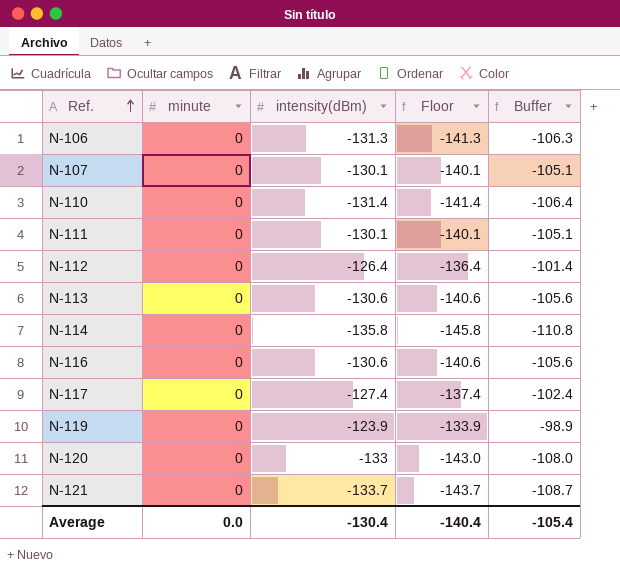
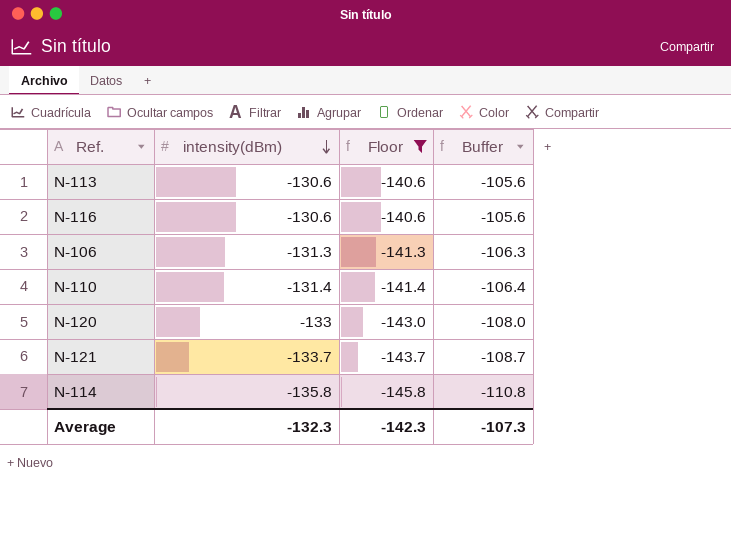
filter: none -> Floor <= -140.6
row order: Ref. ascending -> intensity(dBm) descending
column minute | position: 2 -> none
Average | intensity(dBm): -130.4 -> -132.3
Average | Floor: -140.4 -> -142.3
Average | Buffer: -105.4 -> -107.3

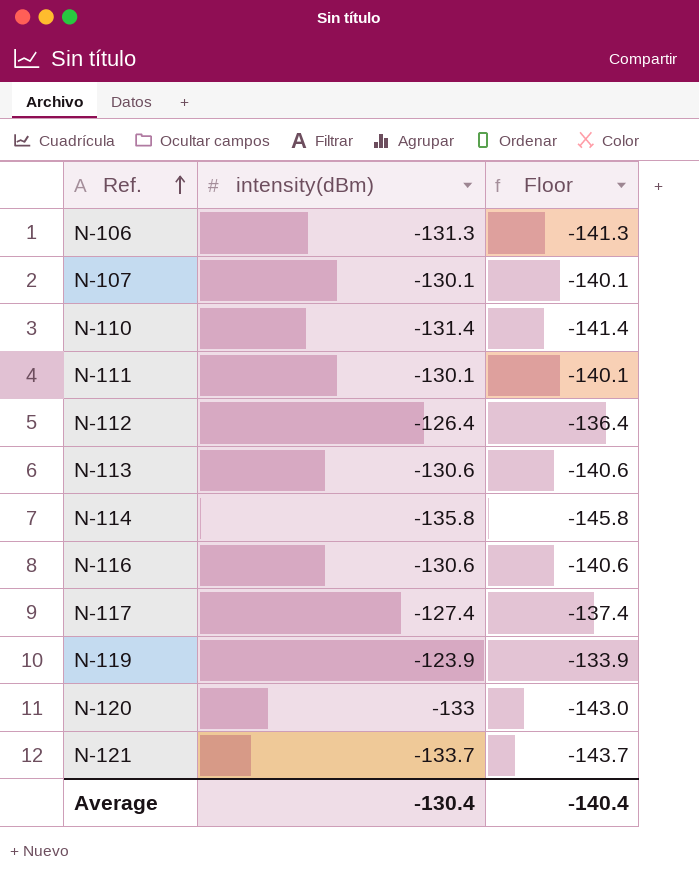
filter: Floor <= -140.6 -> none
row order: intensity(dBm) descending -> Ref. ascending
column Buffer | formula: [intensity(dBm)] + 25 -> none
Average | intensity(dBm): -132.3 -> -130.4
Average | Floor: -142.3 -> -140.4

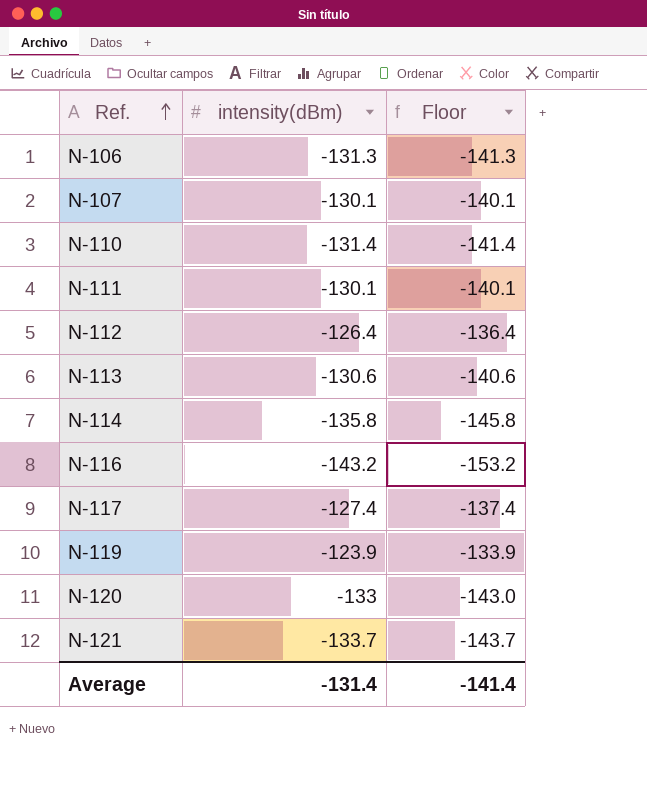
N-116 | intensity(dBm): -130.6 -> -143.2
N-116 | Floor: -140.6 -> -153.2
Average | intensity(dBm): -130.4 -> -131.4
Average | Floor: -140.4 -> -141.4

